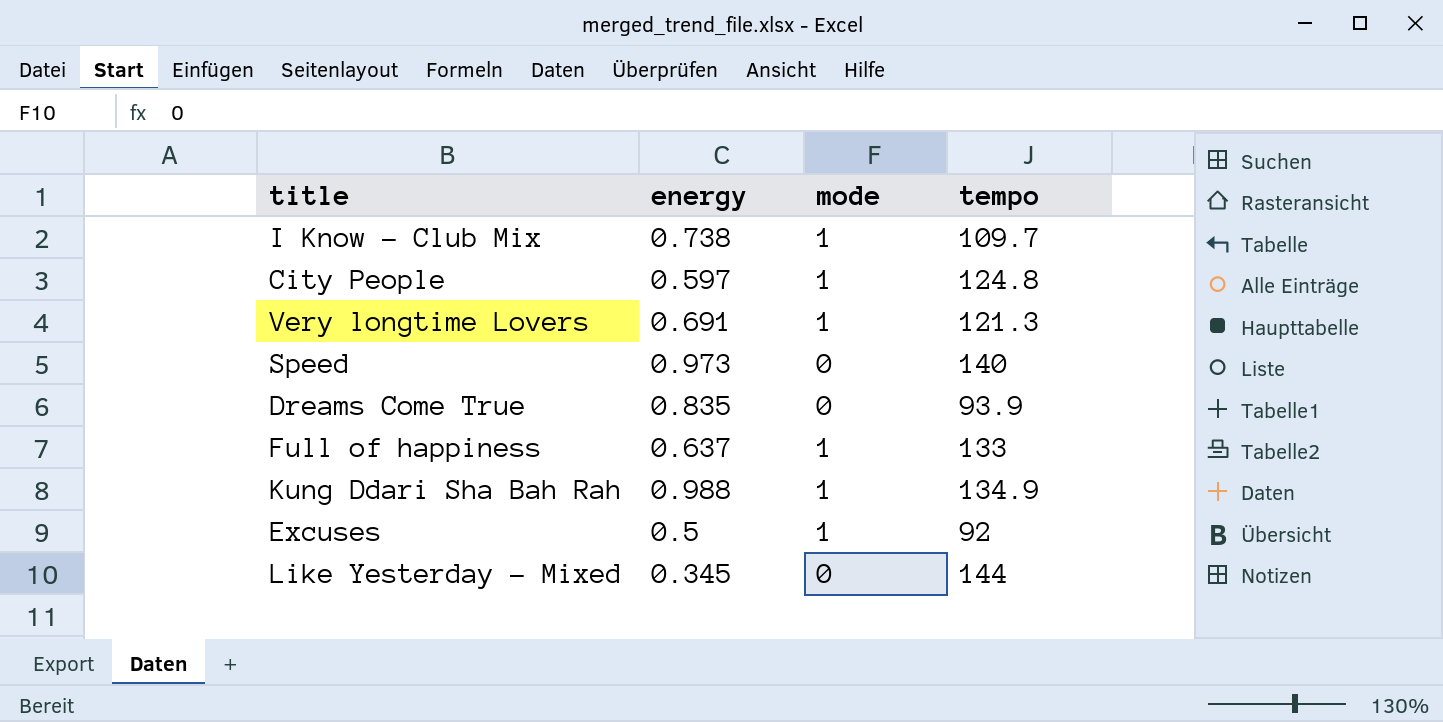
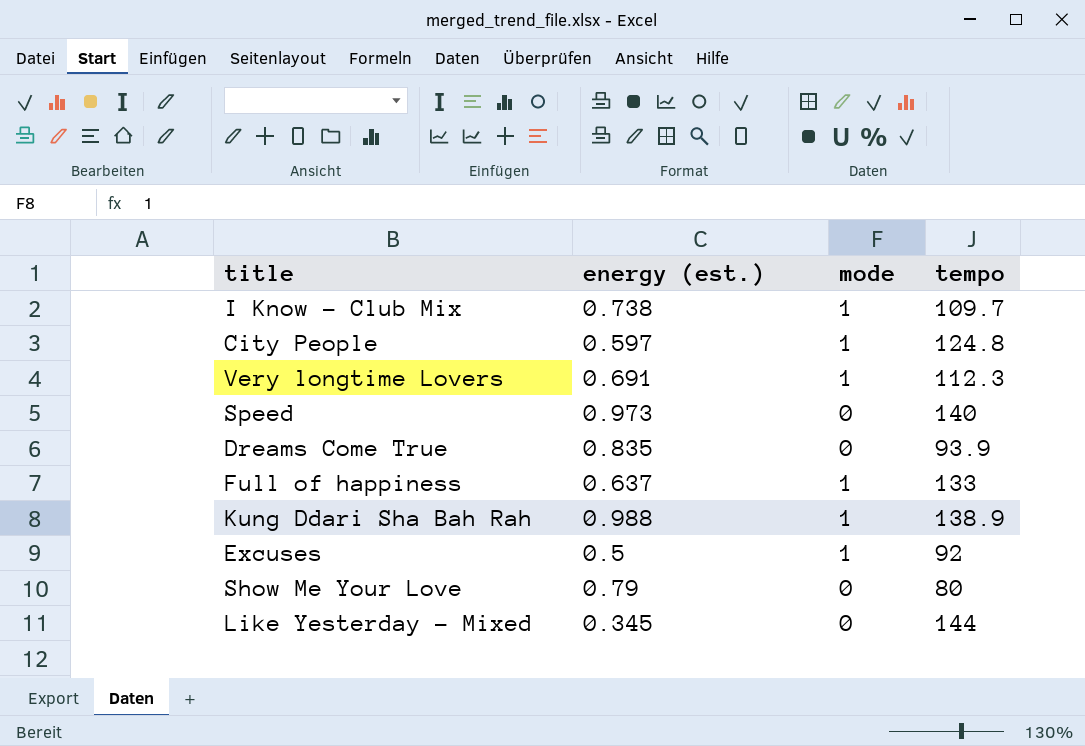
column name: energy -> energy (est.)
Very longtime Lovers | tempo: 121.3 -> 112.3
Kung Ddari Sha Bah Rah | tempo: 134.9 -> 138.9
row Show Me Your Love: none -> 0.79 | 0 | 80

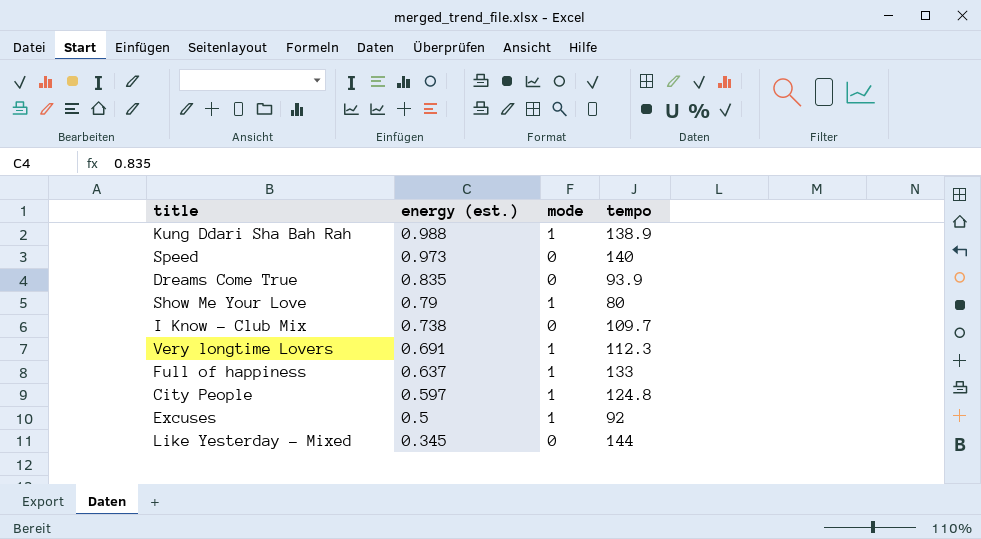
row order: none -> energy (est.) descending
Show Me Your Love | mode: 0 -> 1
I Know - Club Mix | mode: 1 -> 0

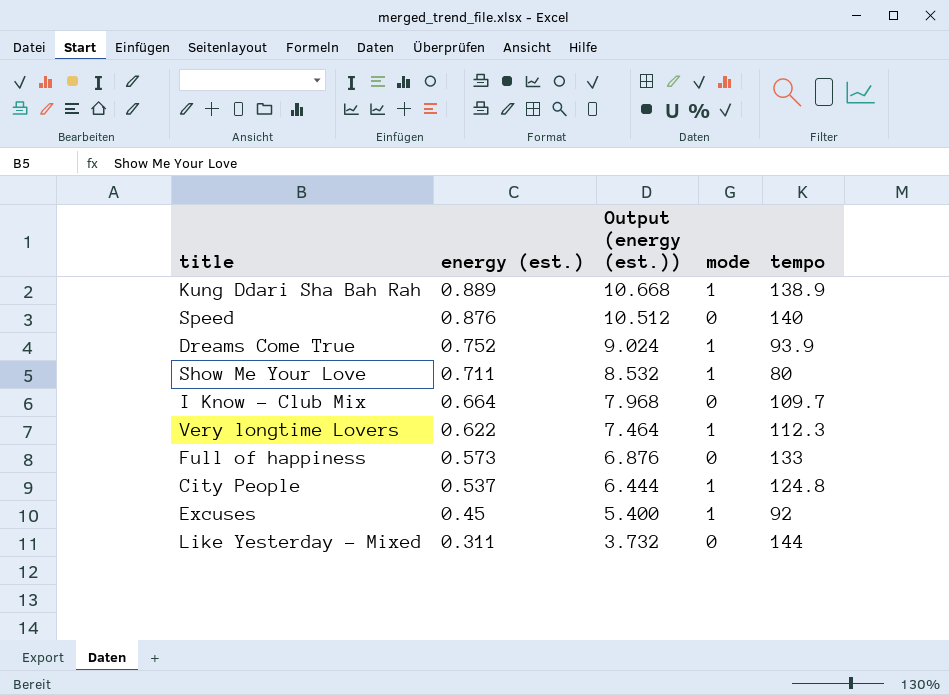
column Output (energy (est.)) | formula: none -> [energy (est.)] * 12
Kung Ddari Sha Bah Rah | energy (est.): 0.988 -> 0.889
Speed | energy (est.): 0.973 -> 0.876
Dreams Come True | energy (est.): 0.835 -> 0.752
Dreams Come True | mode: 0 -> 1
Show Me Your Love | energy (est.): 0.79 -> 0.711
I Know - Club Mix | energy (est.): 0.738 -> 0.664
Very longtime Lovers | energy (est.): 0.691 -> 0.622
Full of happiness | energy (est.): 0.637 -> 0.573
Full of happiness | mode: 1 -> 0
City People | energy (est.): 0.597 -> 0.537
Excuses | energy (est.): 0.5 -> 0.45
Like Yesterday - Mixed | energy (est.): 0.345 -> 0.311

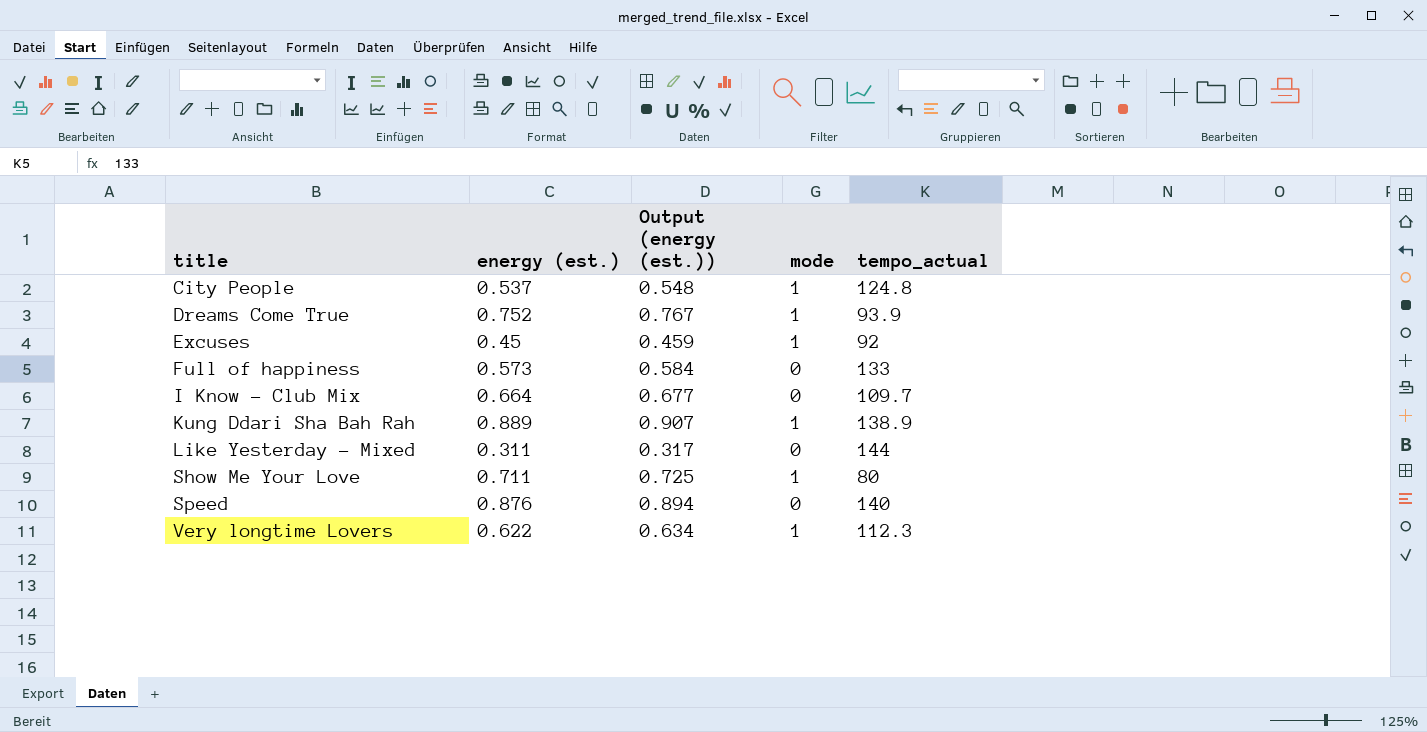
row order: energy (est.) descending -> title ascending
column Output (energy (est.)) | formula: [energy (est.)] * 12 -> [energy (est.)] * 1.02
column name: tempo -> tempo_actual

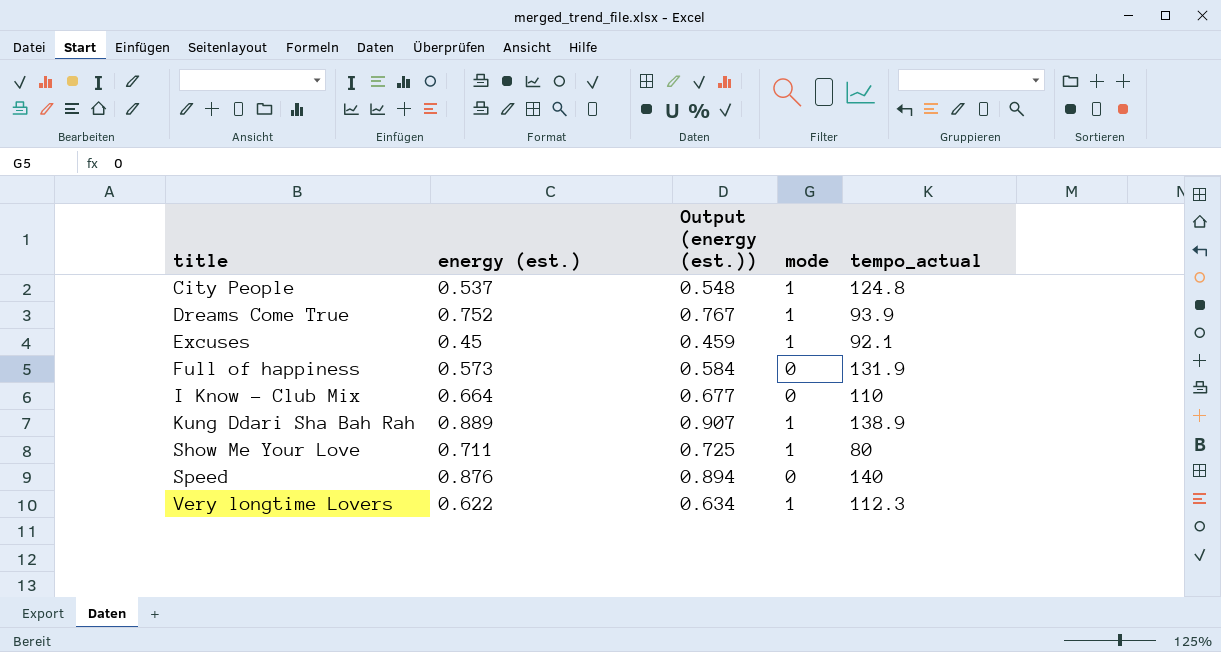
row Like Yesterday - Mixed: 0.311 | 0.317 | 0 | 144 -> none
Excuses | tempo_actual: 92 -> 92.1
Full of happiness | tempo_actual: 133 -> 131.9
I Know - Club Mix | tempo_actual: 109.7 -> 110

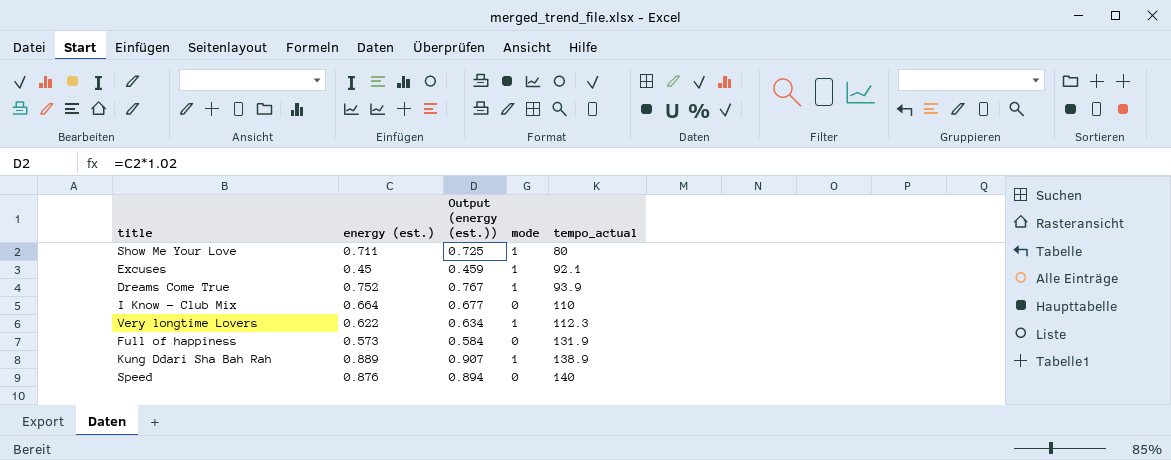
row order: title ascending -> tempo_actual ascending
row City People: 0.537 | 0.548 | 1 | 124.8 -> none

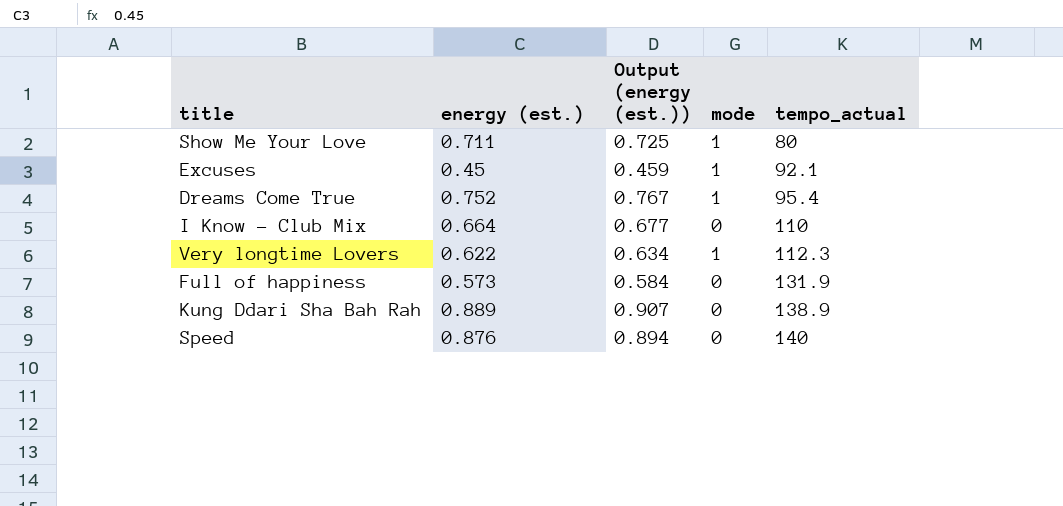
Dreams Come True | tempo_actual: 93.9 -> 95.4
Kung Ddari Sha Bah Rah | mode: 1 -> 0

